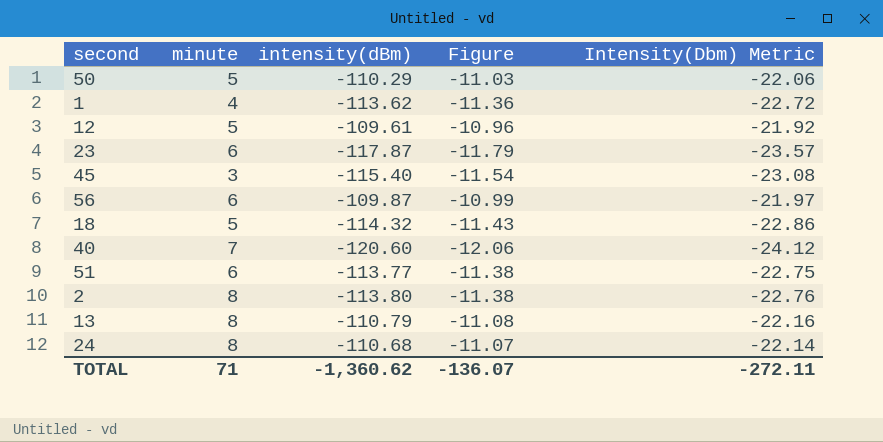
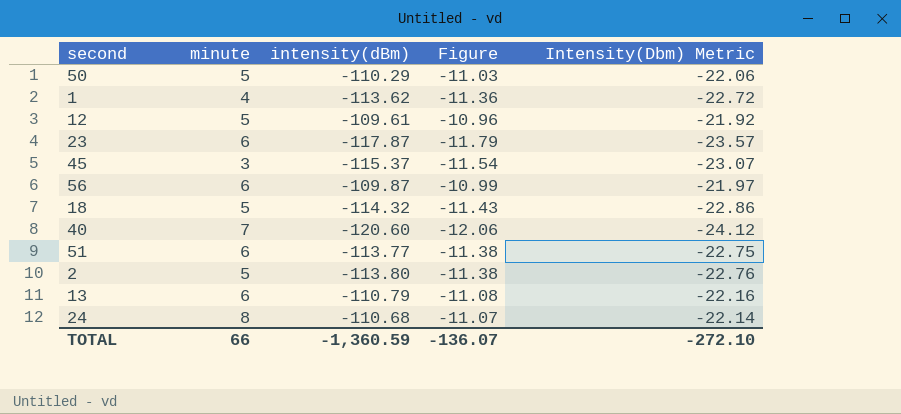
45 | intensity(dBm): -115.40 -> -115.37
45 | Intensity(Dbm) Metric: -23.08 -> -23.07
2 | minute: 8 -> 5
13 | minute: 8 -> 6
TOTAL | minute: 71 -> 66
TOTAL | intensity(dBm): -1,360.62 -> -1,360.59
TOTAL | Intensity(Dbm) Metric: -272.11 -> -272.10

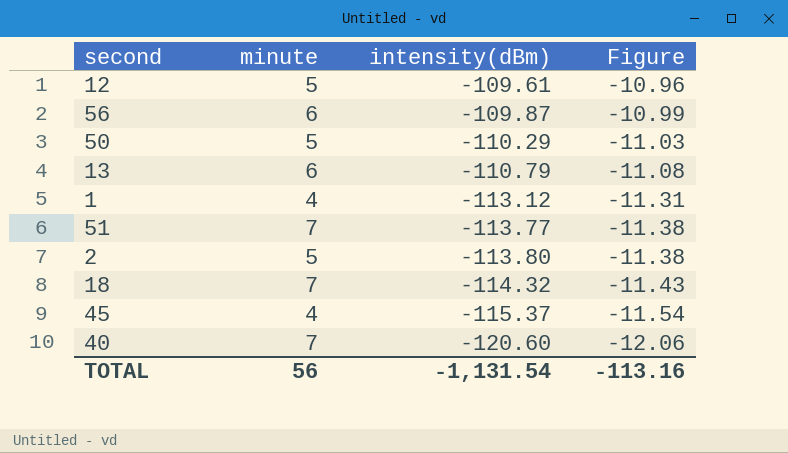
row order: none -> intensity(dBm) descending
column Intensity(Dbm) Metric | formula: [intensity(dBm)] * 0.2 -> none
row 23: 6 | -117.87 | -11.79 | -23.57 -> none
row 24: 8 | -110.68 | -11.07 | -22.14 -> none
1 | intensity(dBm): -113.62 -> -113.12
1 | Figure: -11.36 -> -11.31
51 | minute: 6 -> 7
18 | minute: 5 -> 7
45 | minute: 3 -> 4
TOTAL | minute: 66 -> 56
TOTAL | intensity(dBm): -1,360.59 -> -1,131.54
TOTAL | Figure: -136.07 -> -113.16

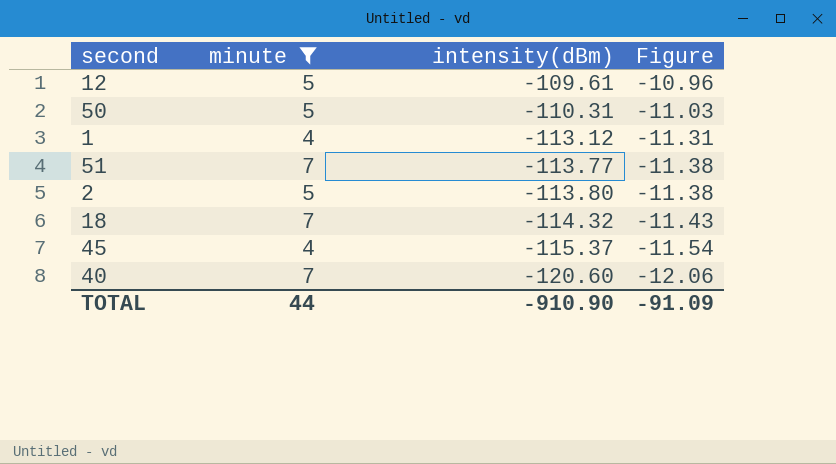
filter: none -> minute != 6
50 | intensity(dBm): -110.29 -> -110.31
TOTAL | minute: 56 -> 44
TOTAL | intensity(dBm): -1,131.54 -> -910.90
TOTAL | Figure: -113.16 -> -91.09

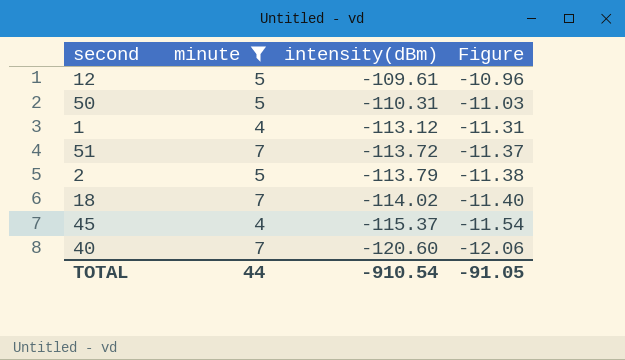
51 | intensity(dBm): -113.77 -> -113.72
51 | Figure: -11.38 -> -11.37
2 | intensity(dBm): -113.80 -> -113.79
18 | intensity(dBm): -114.32 -> -114.02
18 | Figure: -11.43 -> -11.40
TOTAL | intensity(dBm): -910.90 -> -910.54
TOTAL | Figure: -91.09 -> -91.05

